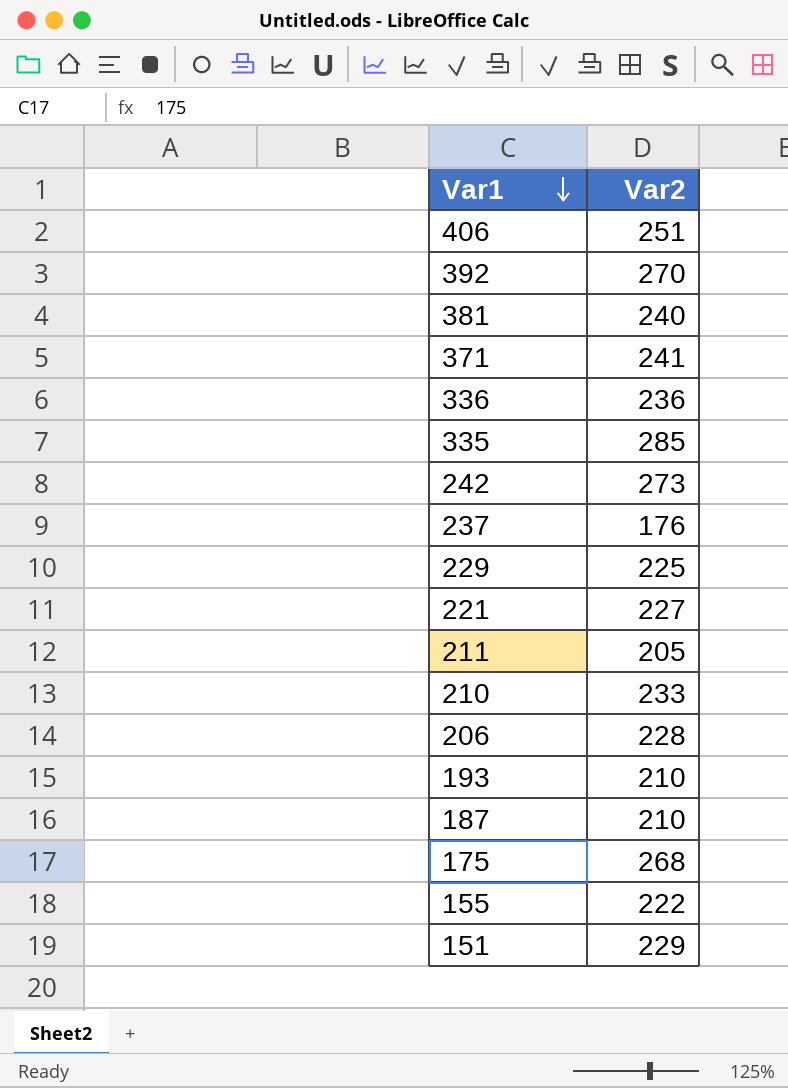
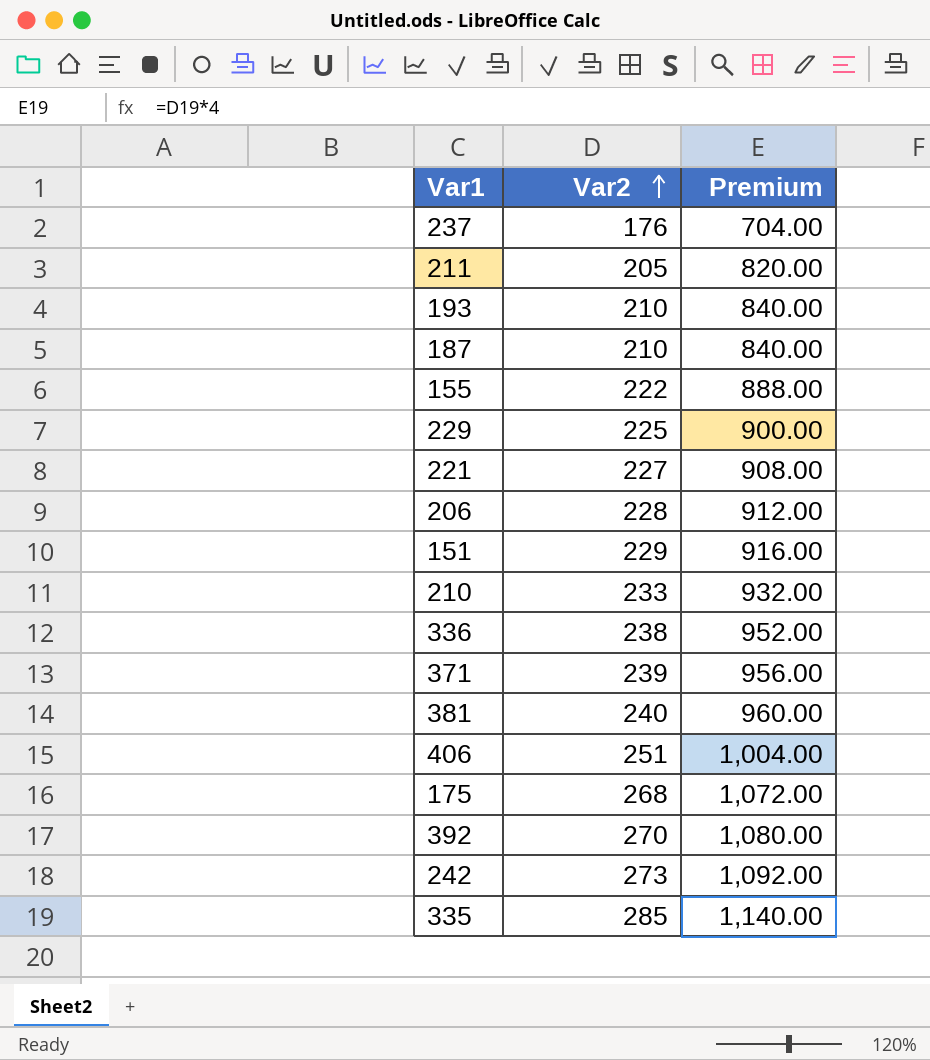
row order: Var1 descending -> Var2 ascending
column Premium | formula: none -> [Var2] * 4
336 | Var2: 236 -> 238
371 | Var2: 241 -> 239

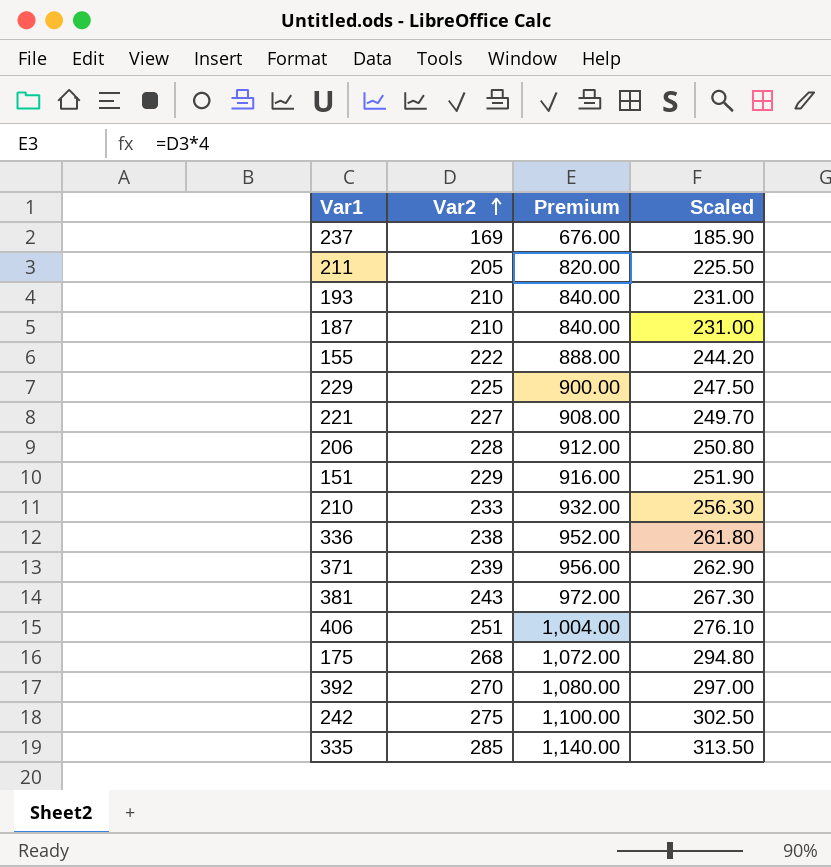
column Scaled | formula: none -> [Var2] * 1.1
237 | Var2: 176 -> 169
237 | Premium: 704.00 -> 676.00
381 | Var2: 240 -> 243
381 | Premium: 960.00 -> 972.00
242 | Var2: 273 -> 275
242 | Premium: 1,092.00 -> 1,100.00

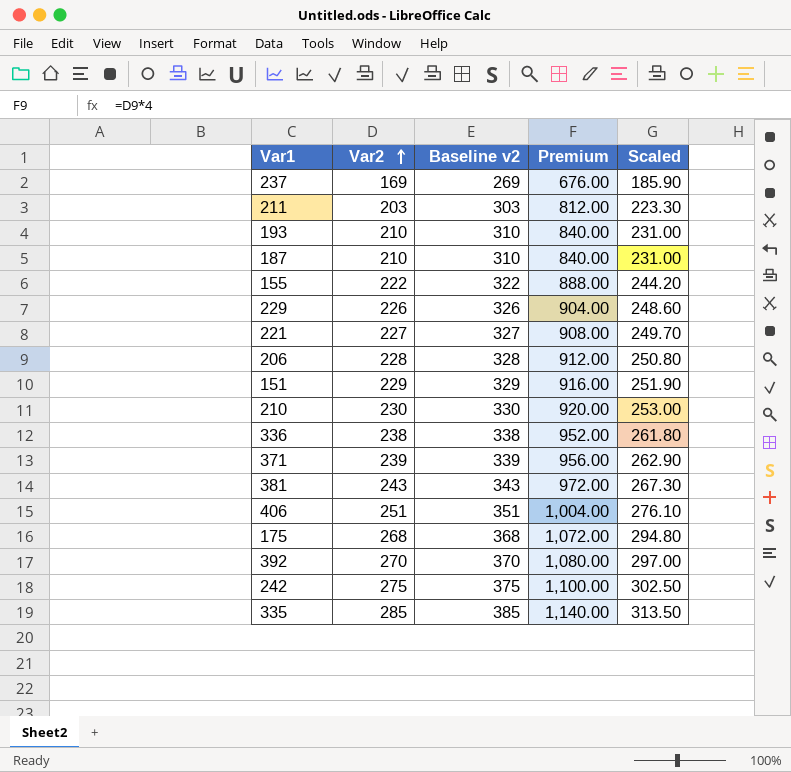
column Baseline v2 | formula: none -> [Var2] + 100
211 | Var2: 205 -> 203
211 | Premium: 820.00 -> 812.00
211 | Scaled: 225.50 -> 223.30
229 | Var2: 225 -> 226
229 | Premium: 900.00 -> 904.00
229 | Scaled: 247.50 -> 248.60
210 | Var2: 233 -> 230
210 | Premium: 932.00 -> 920.00
210 | Scaled: 256.30 -> 253.00

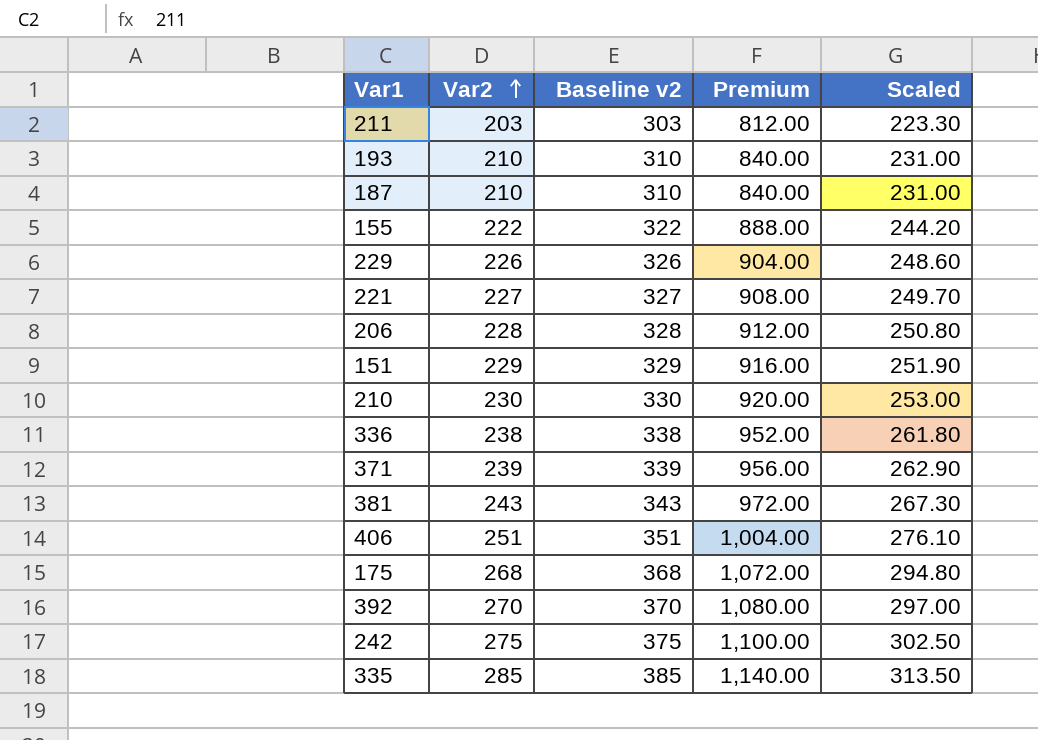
row 237: 169 | 269 | 676.00 | 185.90 -> none

